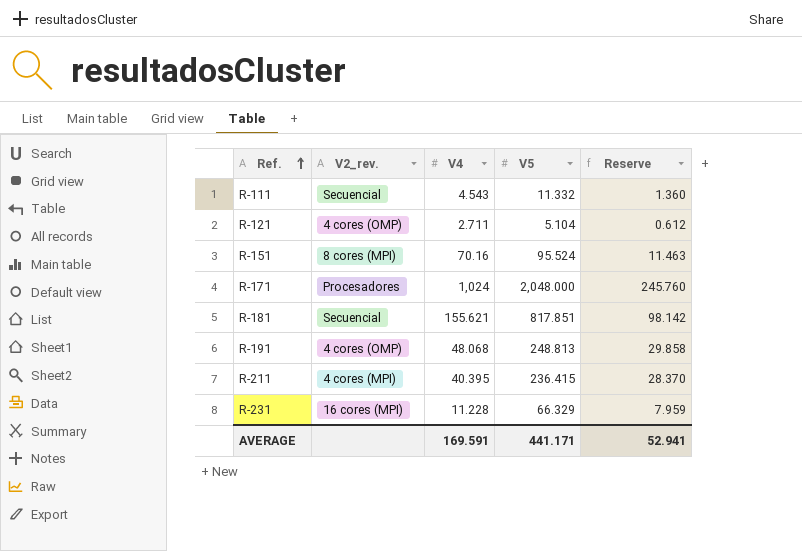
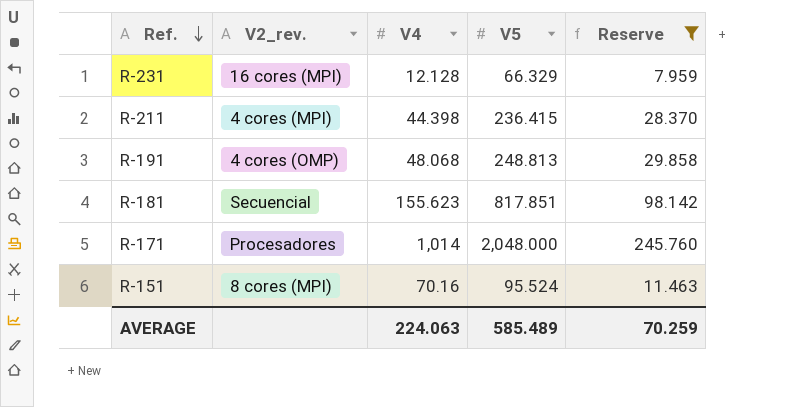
filter: none -> Reserve >= 7.959
row order: Ref. ascending -> Ref. descending
R-231 | V4: 11.228 -> 12.128
R-211 | V4: 40.395 -> 44.398
R-181 | V4: 155.621 -> 155.623
R-171 | V4: 1,024 -> 1,014
AVERAGE | V4: 169.591 -> 224.063
AVERAGE | V5: 441.171 -> 585.489
AVERAGE | Reserve: 52.941 -> 70.259

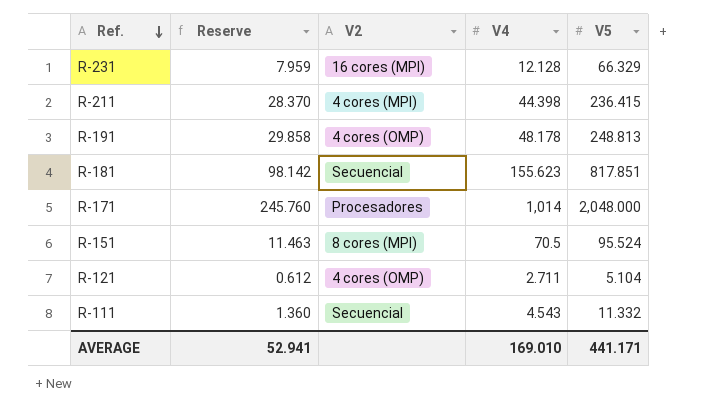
filter: Reserve >= 7.959 -> none
column Reserve | position: 5 -> 2
column name: V2_rev. -> V2
R-191 | V4: 48.068 -> 48.178
R-151 | V4: 70.16 -> 70.5
AVERAGE | Reserve: 70.259 -> 52.941
AVERAGE | V4: 224.063 -> 169.010
AVERAGE | V5: 585.489 -> 441.171

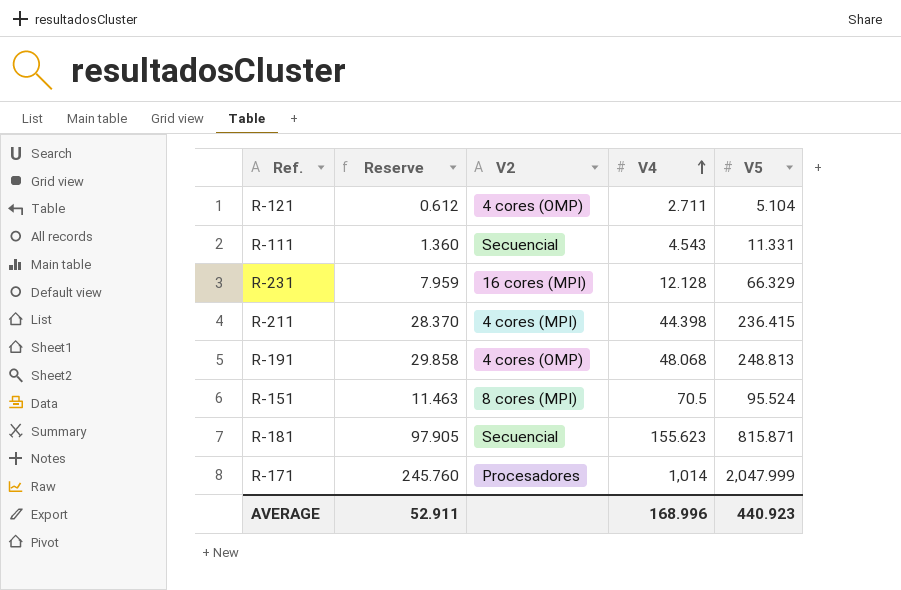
row order: Ref. descending -> V4 ascending
R-111 | V5: 11.332 -> 11.331
R-191 | V4: 48.178 -> 48.068
R-181 | Reserve: 98.142 -> 97.905
R-181 | V5: 817.851 -> 815.871
R-171 | V5: 2,048.000 -> 2,047.999
AVERAGE | Reserve: 52.941 -> 52.911
AVERAGE | V4: 169.010 -> 168.996
AVERAGE | V5: 441.171 -> 440.923

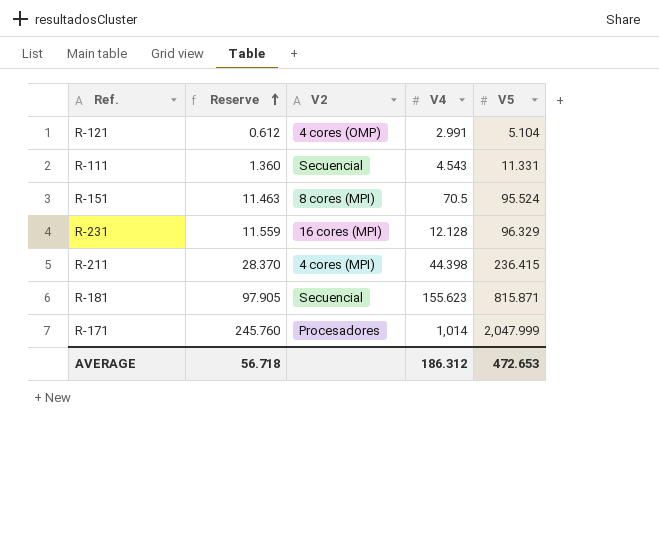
row order: V4 ascending -> Reserve ascending
row R-191: 29.858 | 4 cores (OMP) | 48.068 | 248.813 -> none
R-121 | V4: 2.711 -> 2.991
R-231 | Reserve: 7.959 -> 11.559
R-231 | V5: 66.329 -> 96.329
AVERAGE | Reserve: 52.911 -> 56.718
AVERAGE | V4: 168.996 -> 186.312
AVERAGE | V5: 440.923 -> 472.653

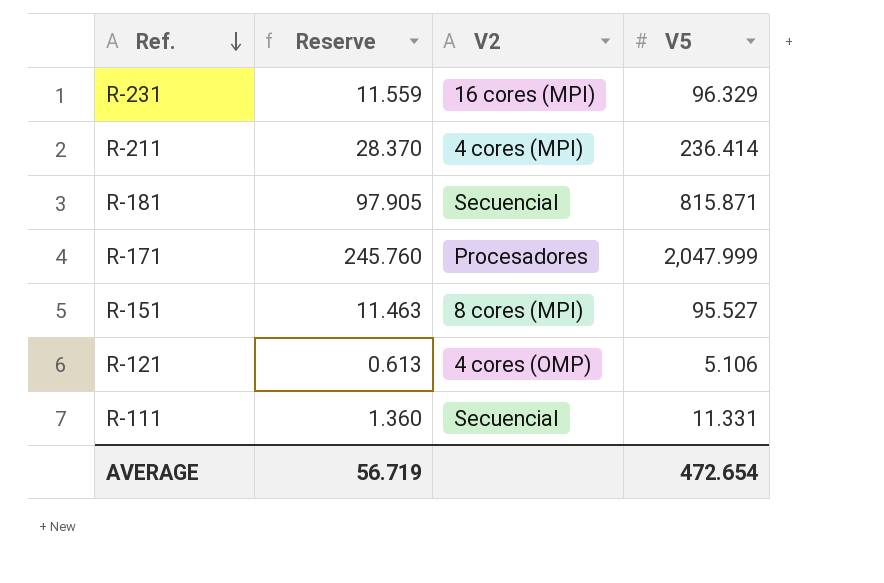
row order: Reserve ascending -> Ref. descending
column V4 | position: 4 -> none
R-211 | V5: 236.415 -> 236.414
R-151 | V5: 95.524 -> 95.527
R-121 | Reserve: 0.612 -> 0.613
R-121 | V5: 5.104 -> 5.106
AVERAGE | Reserve: 56.718 -> 56.719
AVERAGE | V5: 472.653 -> 472.654

